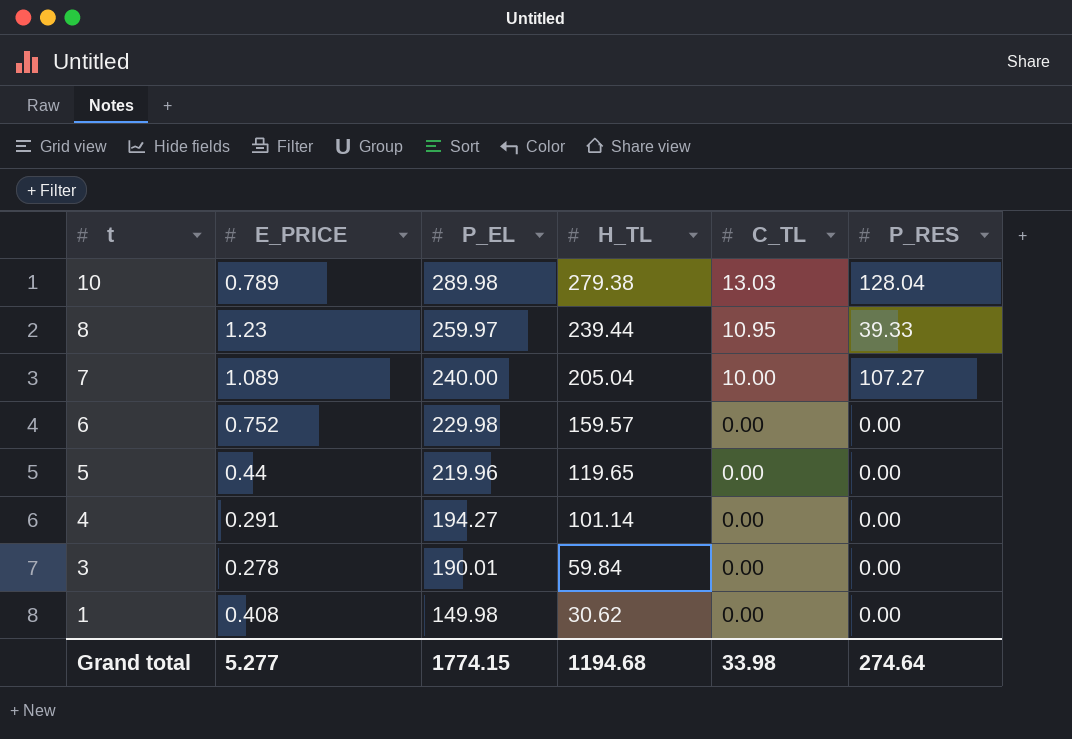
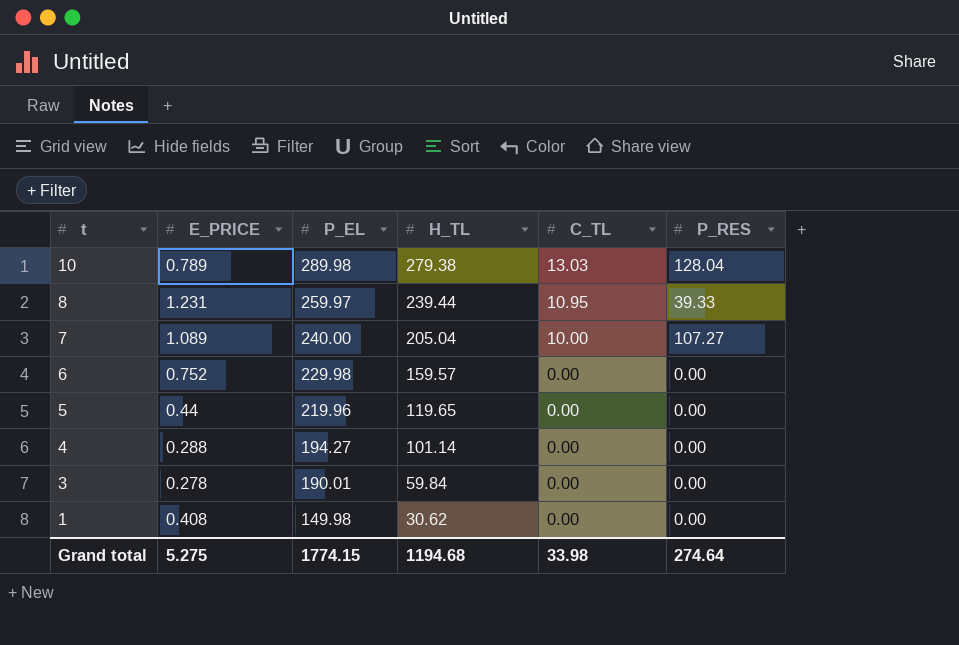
8 | E_PRICE: 1.23 -> 1.231
4 | E_PRICE: 0.291 -> 0.288
Grand total | E_PRICE: 5.277 -> 5.275

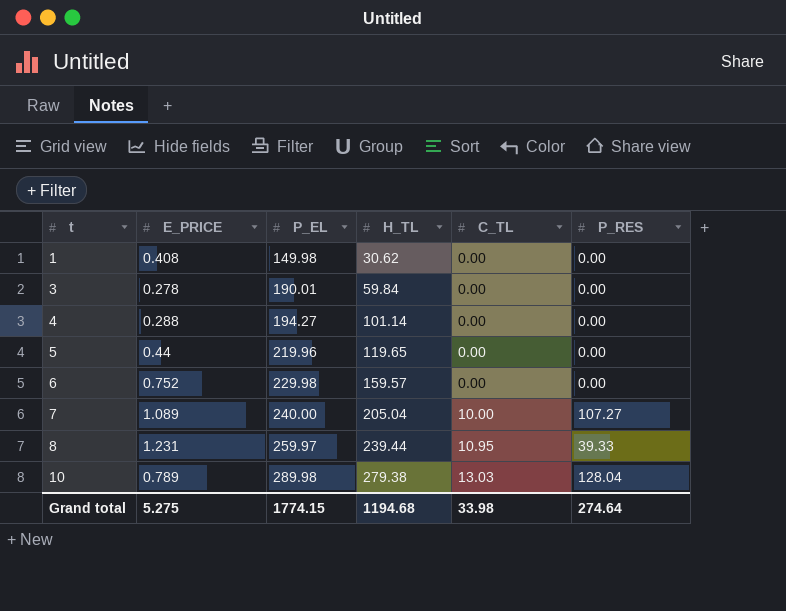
row order: t descending -> t ascending

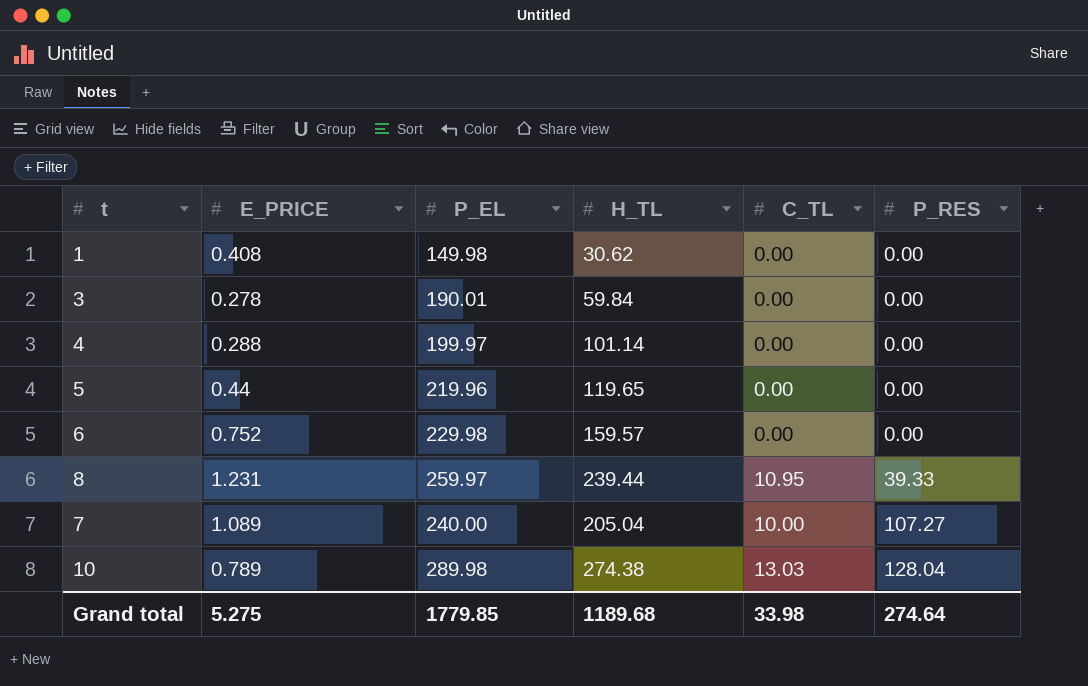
row order: t ascending -> P_RES ascending
4 | P_EL: 194.27 -> 199.97
10 | H_TL: 279.38 -> 274.38
Grand total | P_EL: 1774.15 -> 1779.85
Grand total | H_TL: 1194.68 -> 1189.68

